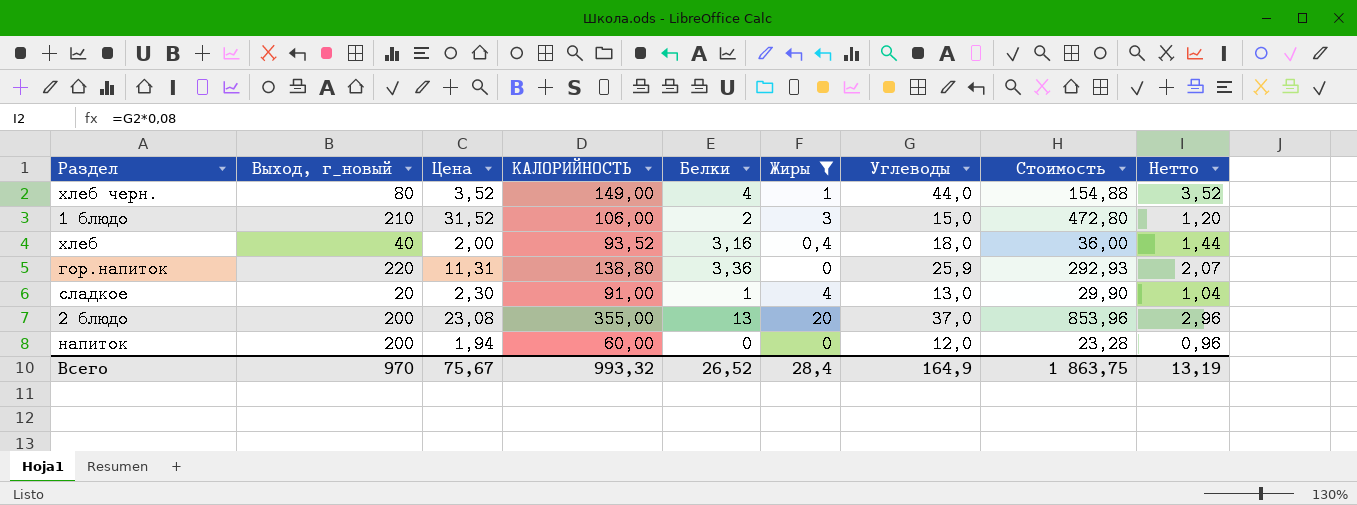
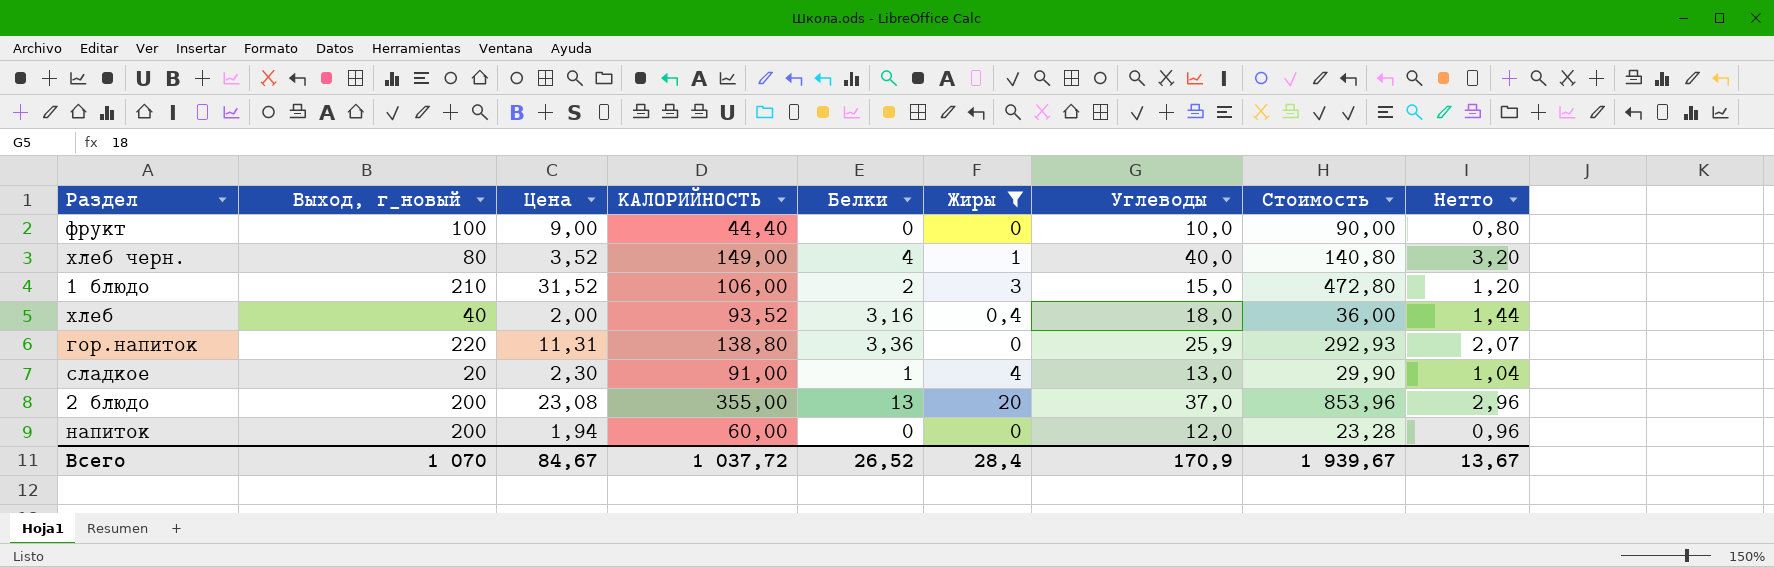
row фрукт: none -> 100 | 9,00 | 44,40 | 0 | 0 | 10,0 | 90,00 | 0,80
хлеб черн. | Углеводы: 44,0 -> 40,0
хлеб черн. | Стоимость: 154,88 -> 140,80
хлеб черн. | Нетто: 3,52 -> 3,20
Всего | Выход, г_новый: 970 -> 1 070
Всего | Цена: 75,67 -> 84,67
Всего | КАЛОРИЙНОСТЬ: 993,32 -> 1 037,72
Всего | Углеводы: 164,9 -> 170,9
Всего | Стоимость: 1 863,75 -> 1 939,67
Всего | Нетто: 13,19 -> 13,67

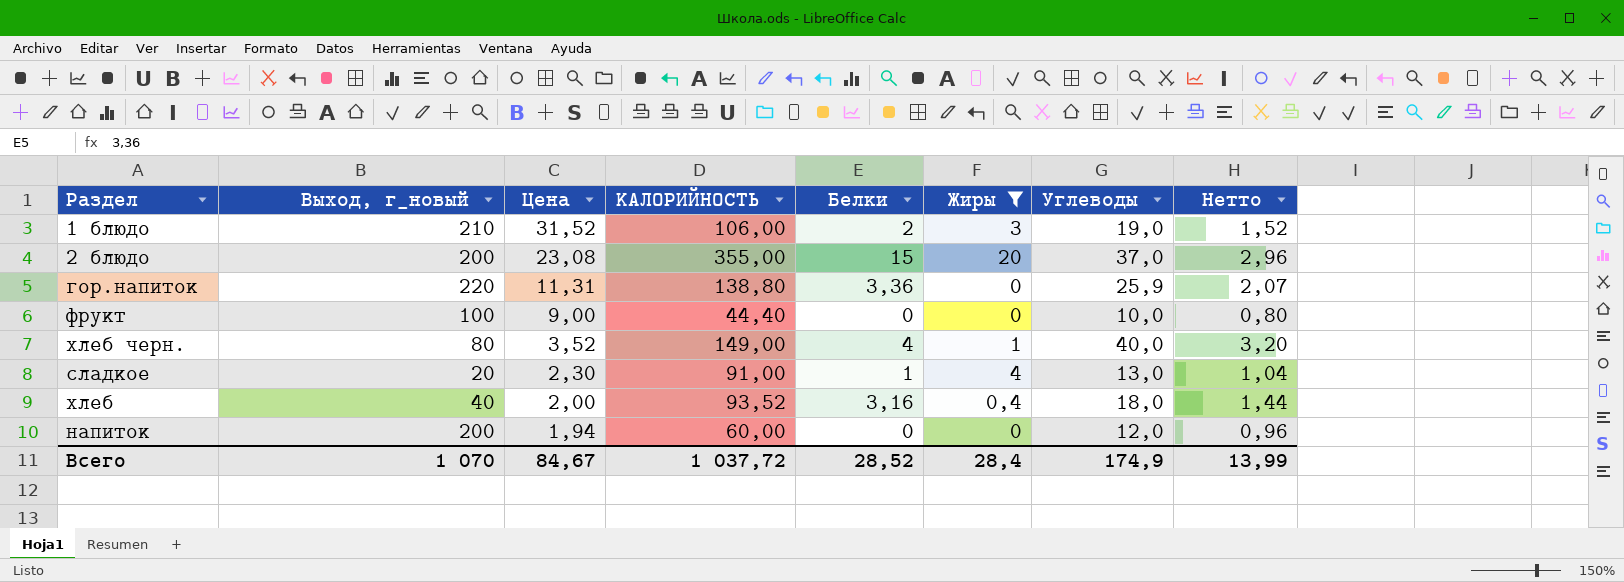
row order: none -> Цена descending
column Стоимость | formula: [Цена] * [Углеводы] -> none
1 блюдо | Углеводы: 15,0 -> 19,0
1 блюдо | Нетто: 1,20 -> 1,52
2 блюдо | Белки: 13 -> 15
Всего | Белки: 26,52 -> 28,52
Всего | Углеводы: 170,9 -> 174,9
Всего | Нетто: 13,67 -> 13,99

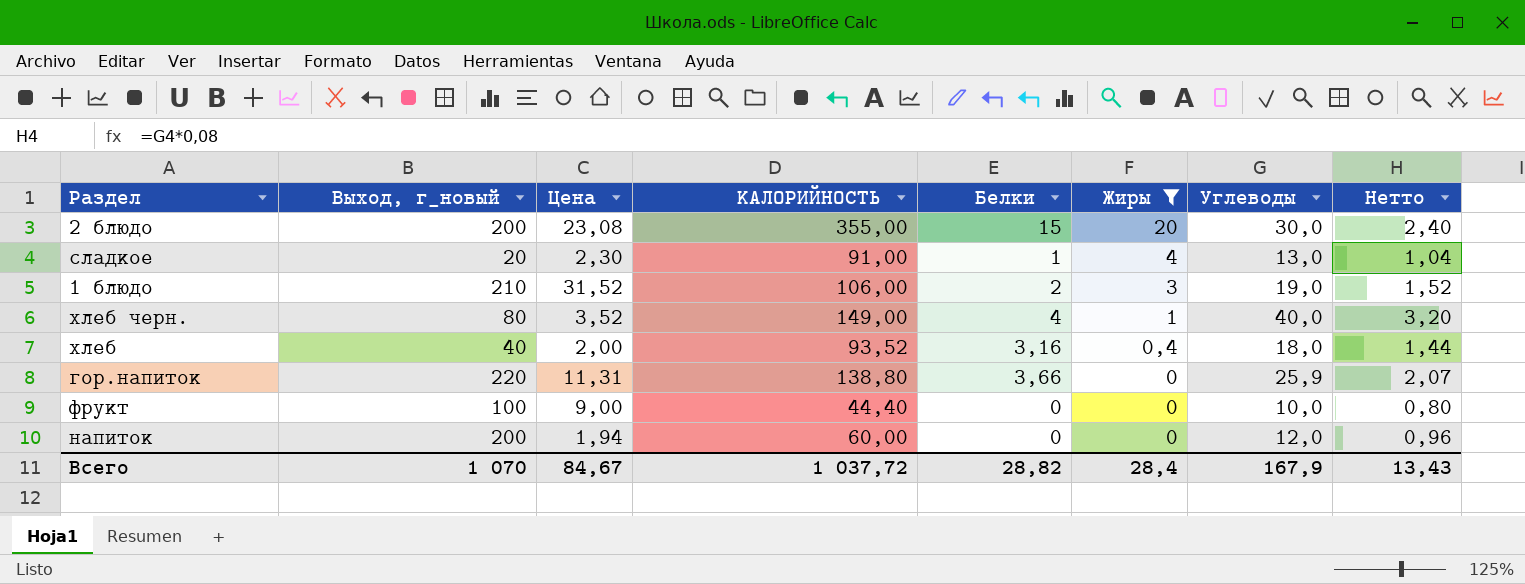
row order: Цена descending -> Жиры descending
2 блюдо | Углеводы: 37,0 -> 30,0
2 блюдо | Нетто: 2,96 -> 2,40
гор.напиток | Белки: 3,36 -> 3,66
Всего | Белки: 28,52 -> 28,82
Всего | Углеводы: 174,9 -> 167,9
Всего | Нетто: 13,99 -> 13,43

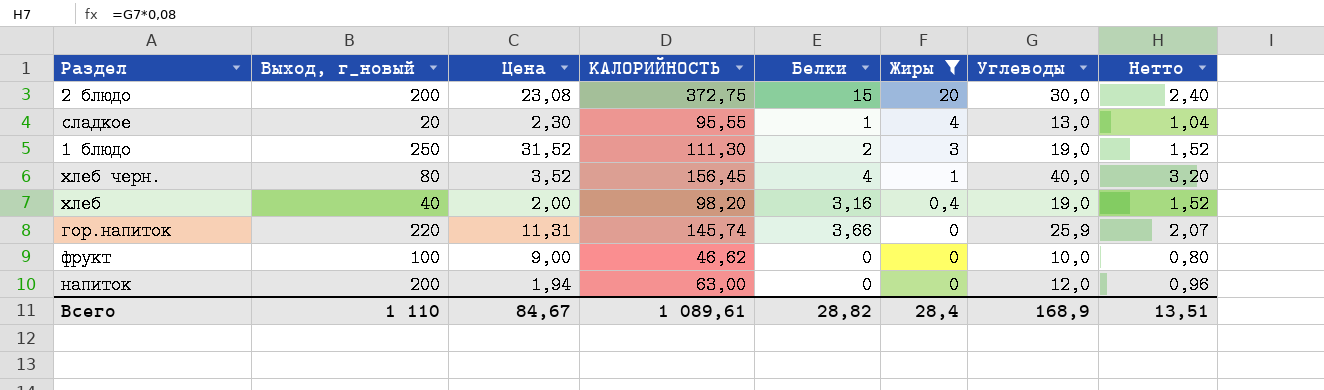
2 блюдо | КАЛОРИЙНОСТЬ: 355,00 -> 372,75
сладкое | КАЛОРИЙНОСТЬ: 91,00 -> 95,55
1 блюдо | Выход, г_новый: 210 -> 250
1 блюдо | КАЛОРИЙНОСТЬ: 106,00 -> 111,30
хлеб черн. | КАЛОРИЙНОСТЬ: 149,00 -> 156,45
хлеб | КАЛОРИЙНОСТЬ: 93,52 -> 98,20
хлеб | Углеводы: 18,0 -> 19,0
хлеб | Нетто: 1,44 -> 1,52
гор.напиток | КАЛОРИЙНОСТЬ: 138,80 -> 145,74
фрукт | КАЛОРИЙНОСТЬ: 44,40 -> 46,62
напиток | КАЛОРИЙНОСТЬ: 60,00 -> 63,00
Всего | Выход, г_новый: 1 070 -> 1 110
Всего | КАЛОРИЙНОСТЬ: 1 037,72 -> 1 089,61
Всего | Углеводы: 167,9 -> 168,9
Всего | Нетто: 13,43 -> 13,51

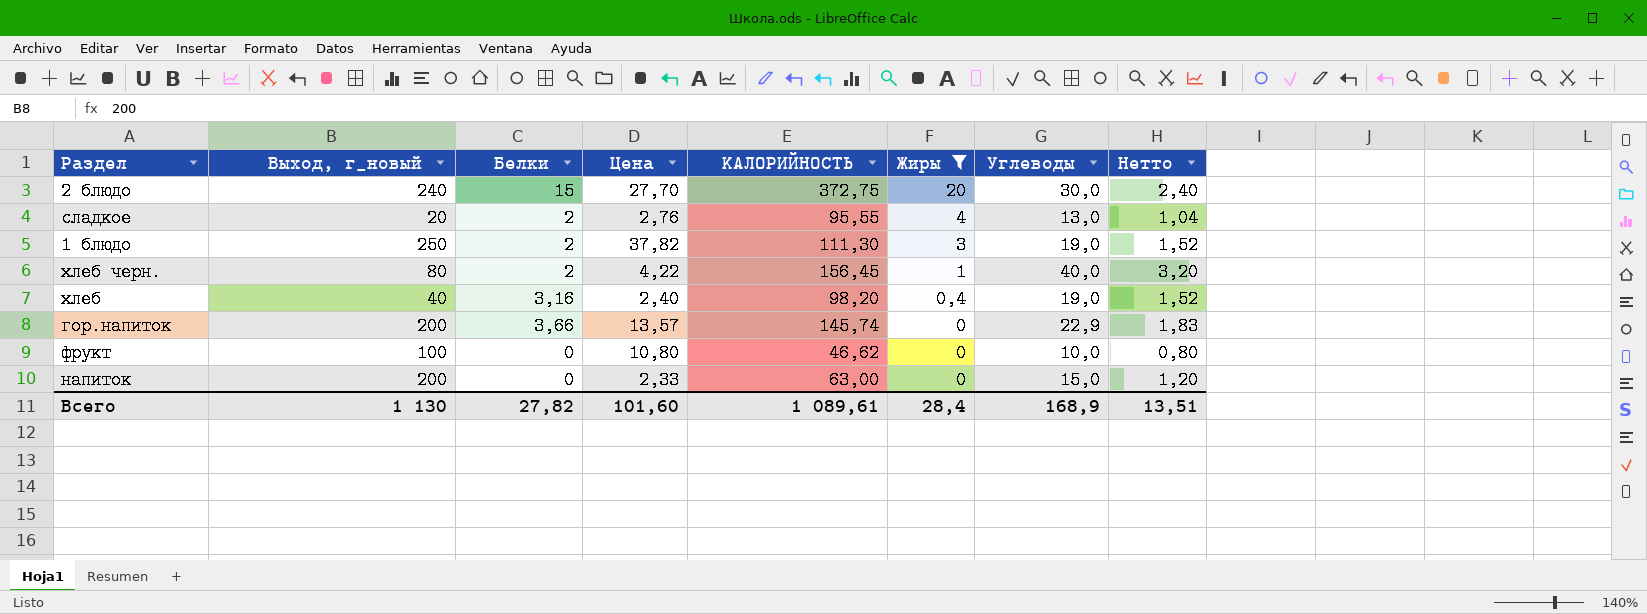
column Белки | position: 5 -> 3
2 блюдо | Выход, г_новый: 200 -> 240
2 блюдо | Цена: 23,08 -> 27,70
сладкое | Белки: 1 -> 2
сладкое | Цена: 2,30 -> 2,76
1 блюдо | Цена: 31,52 -> 37,82
хлеб черн. | Белки: 4 -> 2
хлеб черн. | Цена: 3,52 -> 4,22
хлеб | Цена: 2,00 -> 2,40
гор.напиток | Выход, г_новый: 220 -> 200
гор.напиток | Цена: 11,31 -> 13,57
гор.напиток | Углеводы: 25,9 -> 22,9
гор.напиток | Нетто: 2,07 -> 1,83
фрукт | Цена: 9,00 -> 10,80
напиток | Цена: 1,94 -> 2,33
напиток | Углеводы: 12,0 -> 15,0
напиток | Нетто: 0,96 -> 1,20
Всего | Выход, г_новый: 1 110 -> 1 130
Всего | Белки: 28,82 -> 27,82
Всего | Цена: 84,67 -> 101,60

